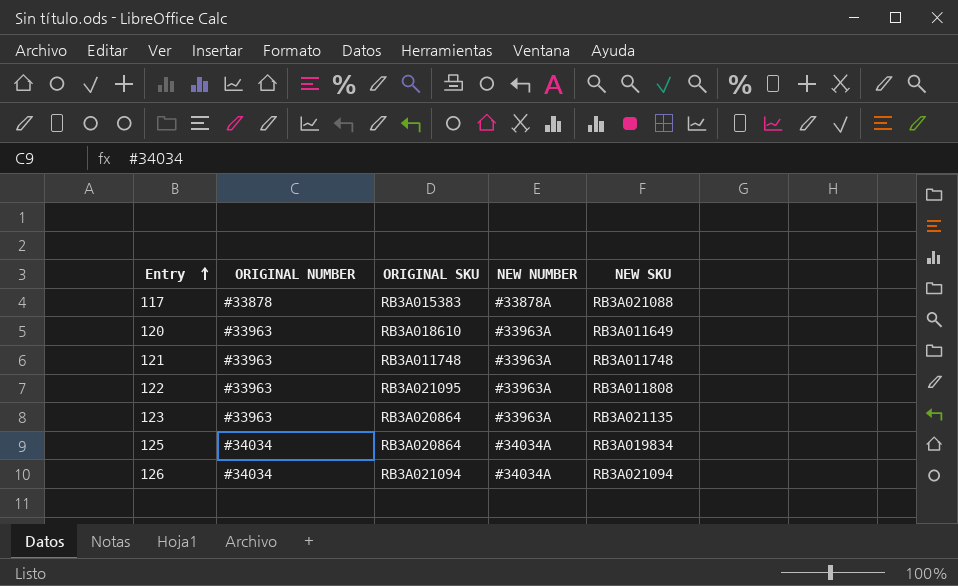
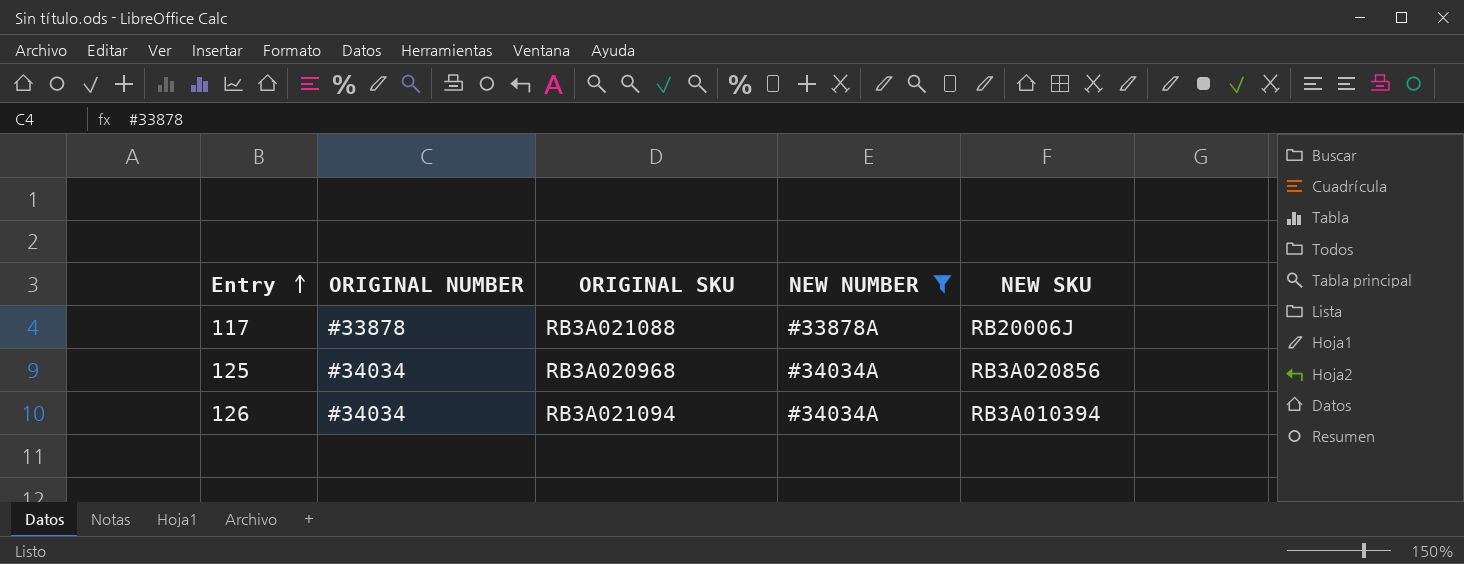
filter: none -> NEW NUMBER != #33963A
117 | ORIGINAL SKU: RB3A015383 -> RB3A021088
117 | NEW SKU: RB3A021088 -> RB20006J
125 | ORIGINAL SKU: RB3A020864 -> RB3A020968
125 | NEW SKU: RB3A019834 -> RB3A020856
126 | NEW SKU: RB3A021094 -> RB3A010394

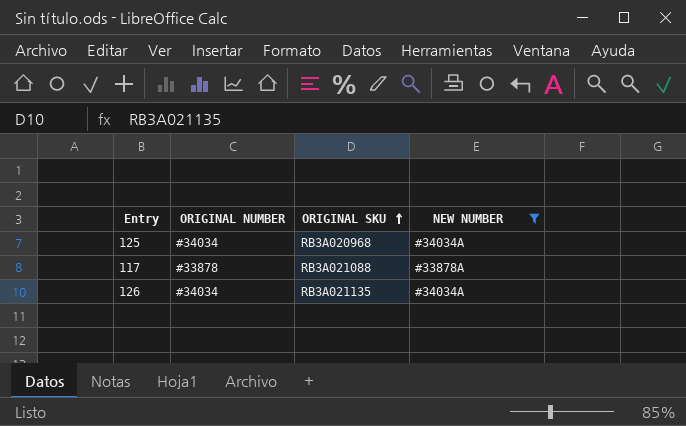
row order: Entry ascending -> ORIGINAL SKU ascending
column NEW SKU | position: 5 -> none
126 | ORIGINAL SKU: RB3A021094 -> RB3A021135

